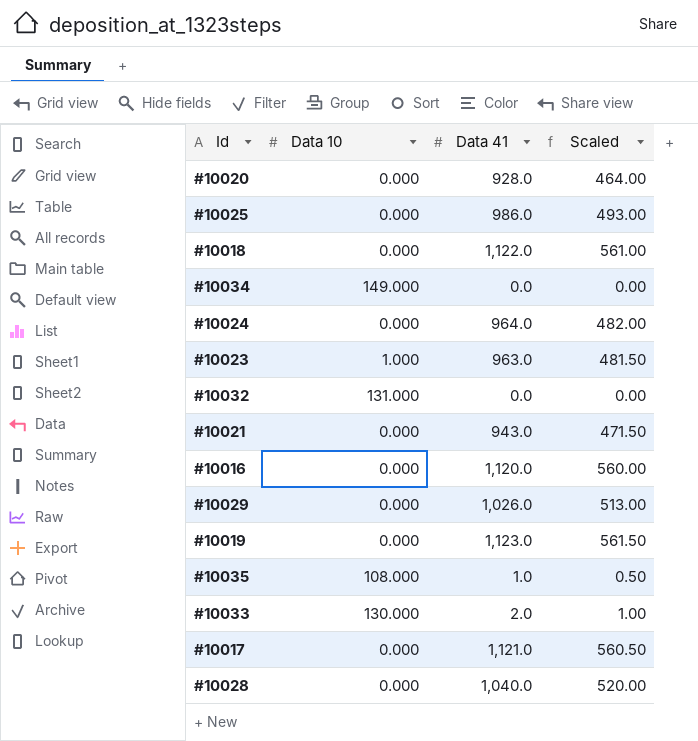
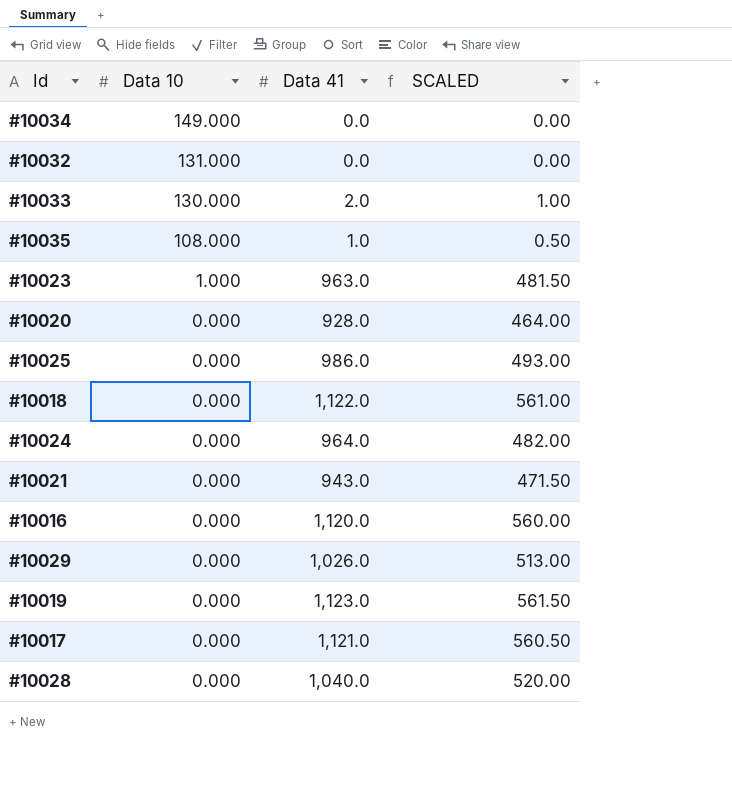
row order: none -> Data 10 descending
column name: Scaled -> SCALED

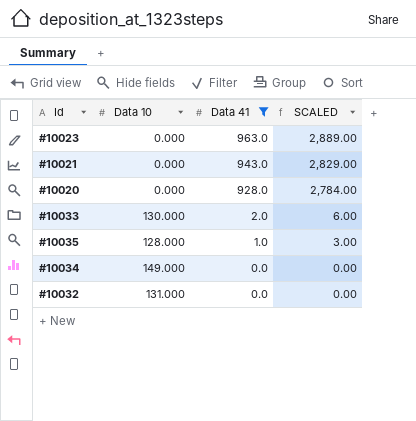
filter: none -> Data 41 <= 963.0
row order: Data 10 descending -> Data 41 descending
column SCALED | formula: [Data 41] * 0.5 -> [Data 41] * 3
#10023 | Data 10: 1.000 -> 0.000
#10035 | Data 10: 108.000 -> 128.000

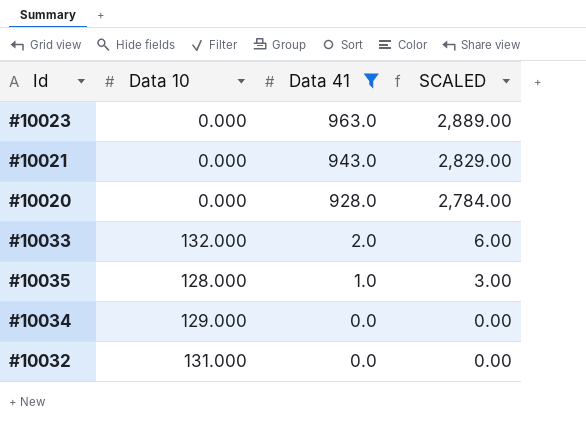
#10033 | Data 10: 130.000 -> 132.000
#10034 | Data 10: 149.000 -> 129.000

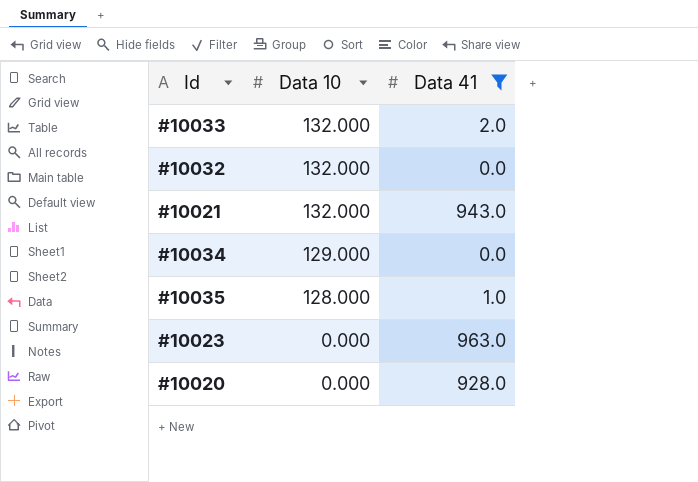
row order: Data 41 descending -> Data 10 descending
column SCALED | formula: [Data 41] * 3 -> none
#10032 | Data 10: 131.000 -> 132.000
#10021 | Data 10: 0.000 -> 132.000

